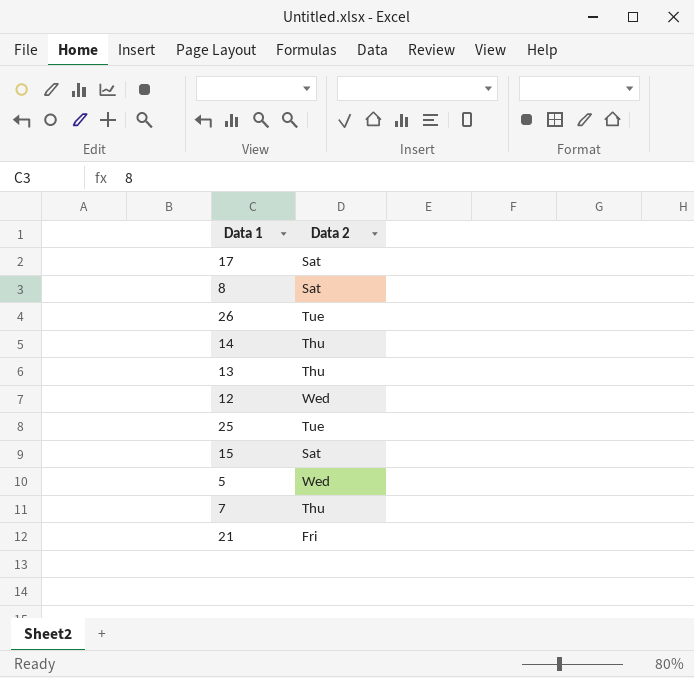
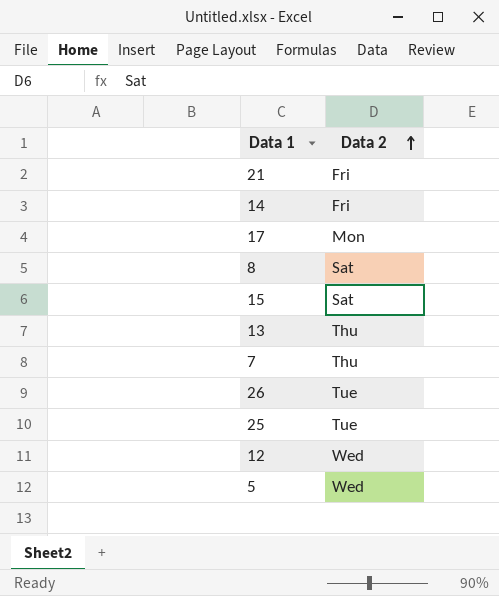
row order: none -> Data 2 ascending
14 | Data 2: Thu -> Fri
17 | Data 2: Sat -> Mon

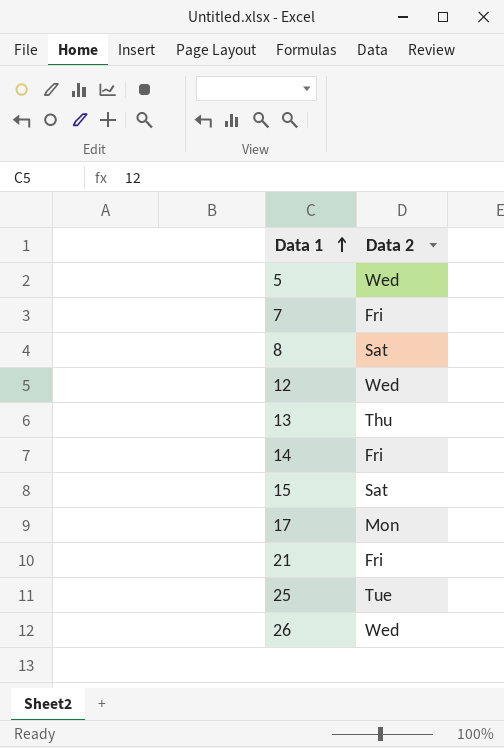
row order: Data 2 ascending -> Data 1 ascending
7 | Data 2: Thu -> Fri
26 | Data 2: Tue -> Wed

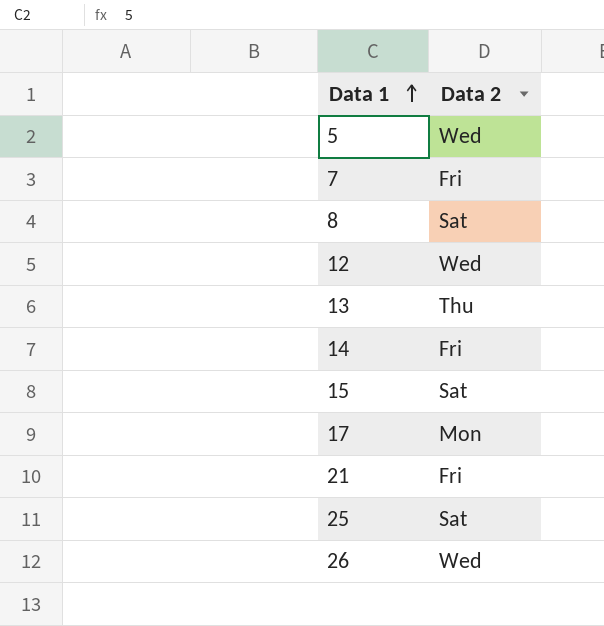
25 | Data 2: Tue -> Sat

